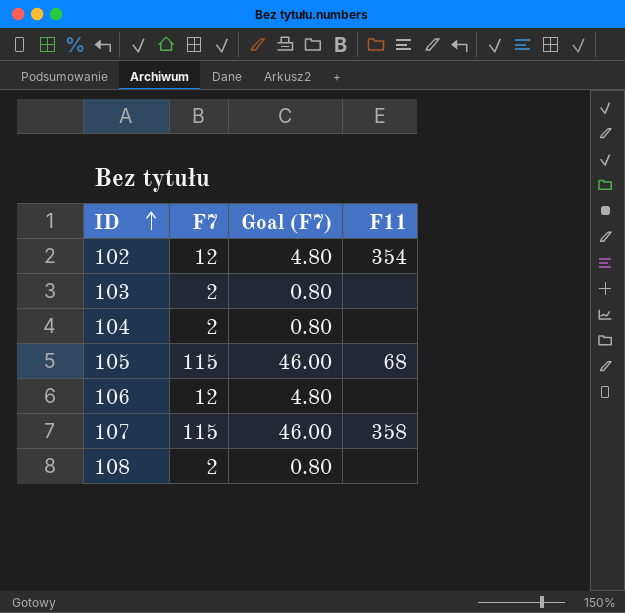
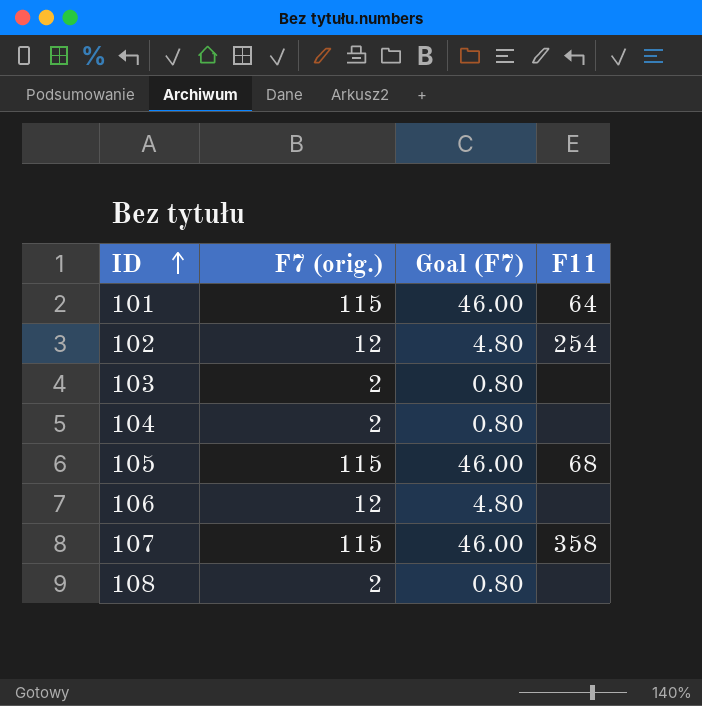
column name: F7 -> F7 (orig.)
row 101: none -> 115 | 46.00 | 64
102 | F11: 354 -> 254

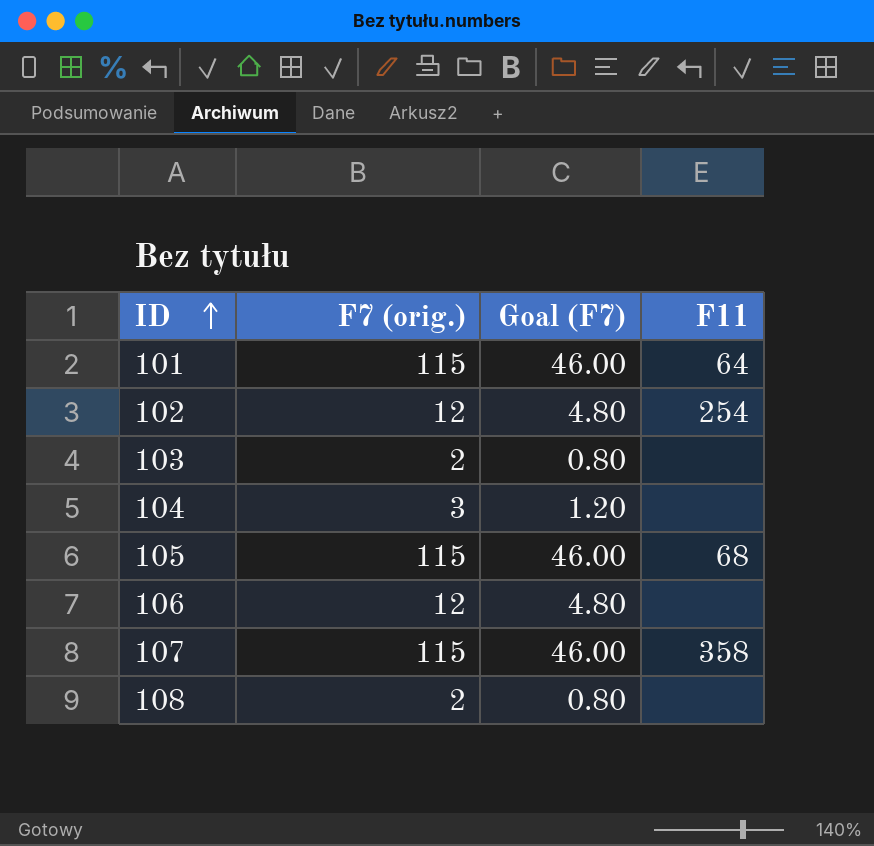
104 | F7 (orig.): 2 -> 3
104 | Goal (F7): 0.80 -> 1.20

